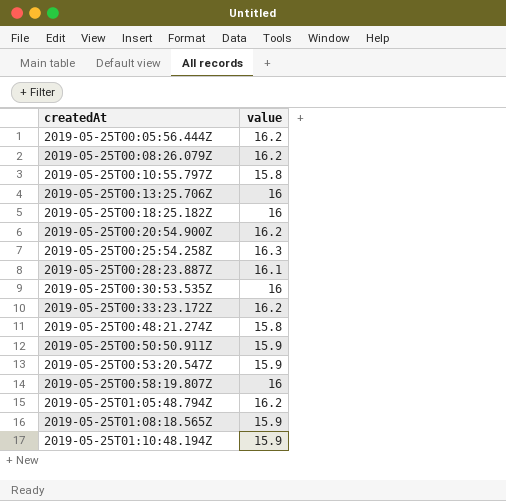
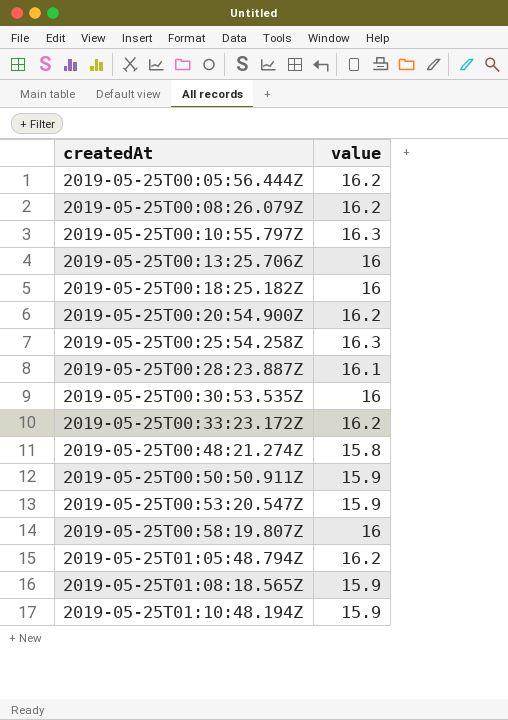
2019-05-25T00:10:55.797Z | value: 15.8 -> 16.3

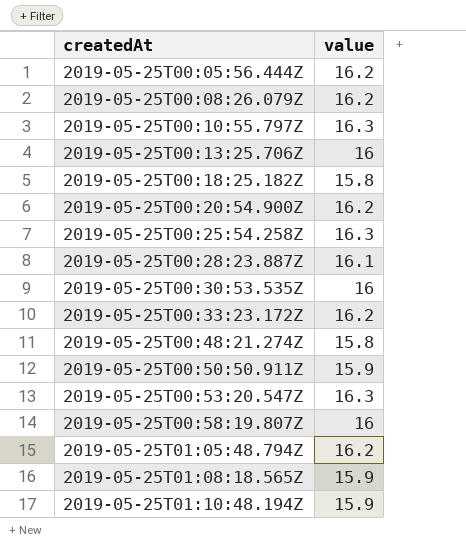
2019-05-25T00:18:25.182Z | value: 16 -> 15.8
2019-05-25T00:53:20.547Z | value: 15.9 -> 16.3

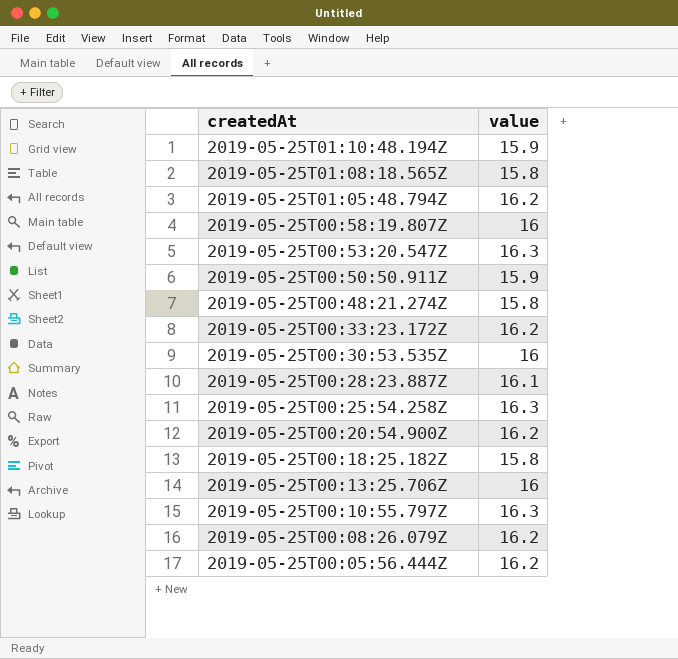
row order: createdAt ascending -> createdAt descending
2019-05-25T01:08:18.565Z | value: 15.9 -> 15.8

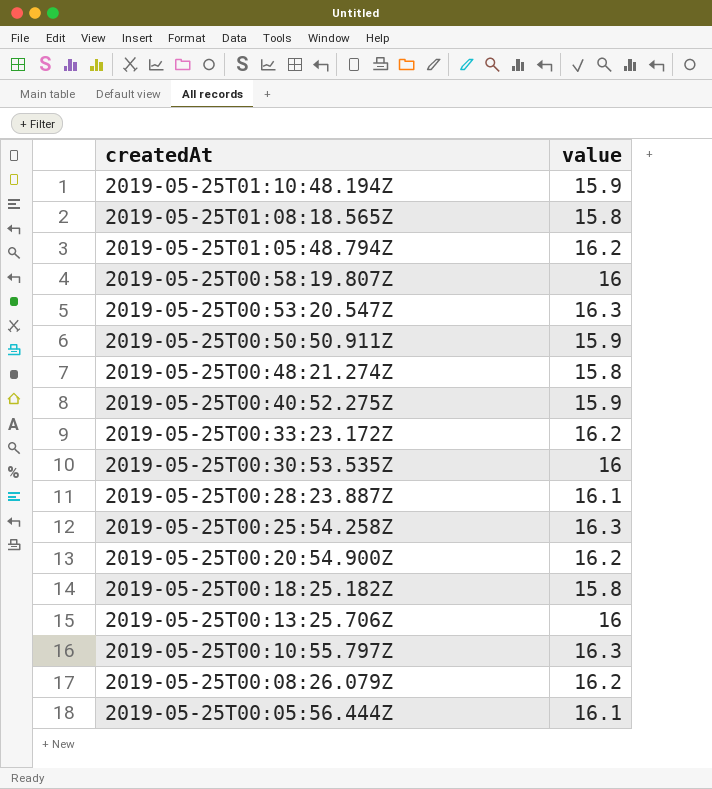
row 2019-05-25T00:40:52.275Z: none -> 15.9
2019-05-25T00:05:56.444Z | value: 16.2 -> 16.1

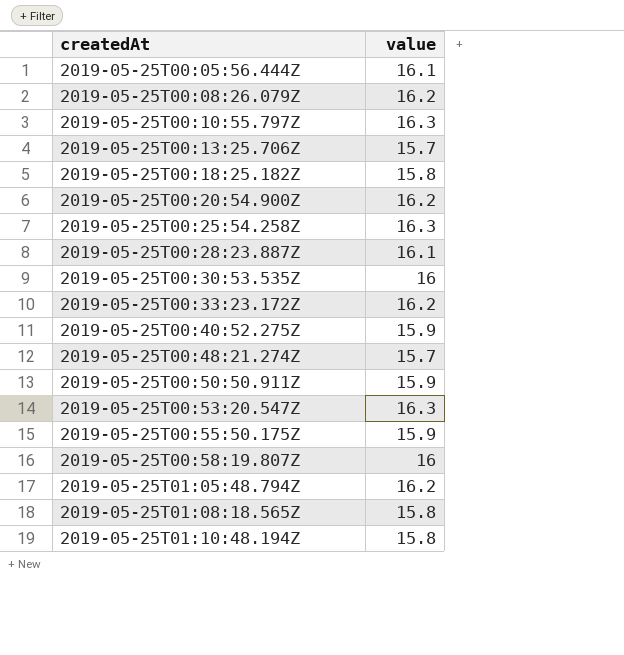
row order: createdAt descending -> createdAt ascending
2019-05-25T00:13:25.706Z | value: 16 -> 15.7
2019-05-25T00:48:21.274Z | value: 15.8 -> 15.7
row 2019-05-25T00:55:50.175Z: none -> 15.9
2019-05-25T01:10:48.194Z | value: 15.9 -> 15.8

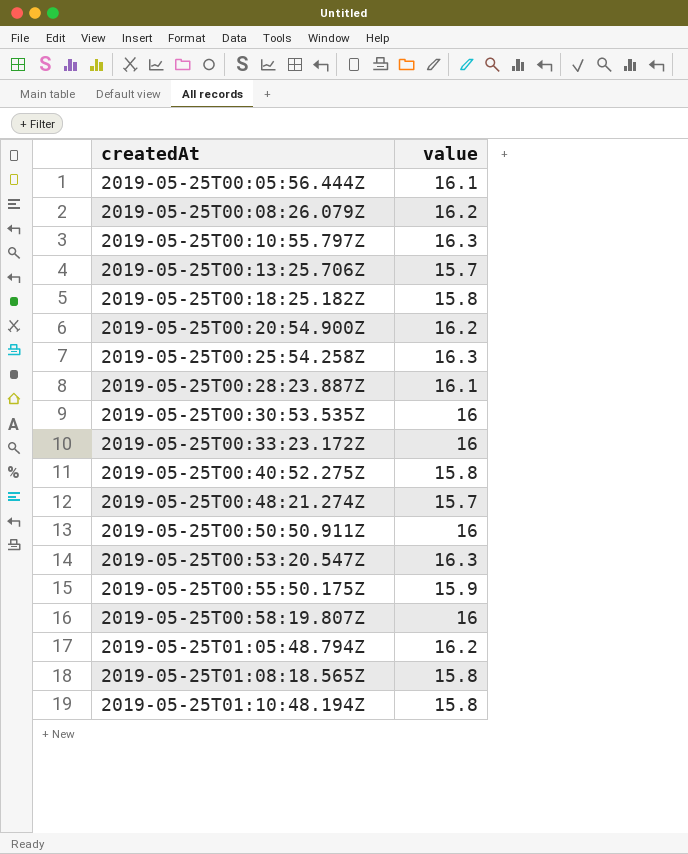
2019-05-25T00:33:23.172Z | value: 16.2 -> 16
2019-05-25T00:40:52.275Z | value: 15.9 -> 15.8
2019-05-25T00:50:50.911Z | value: 15.9 -> 16

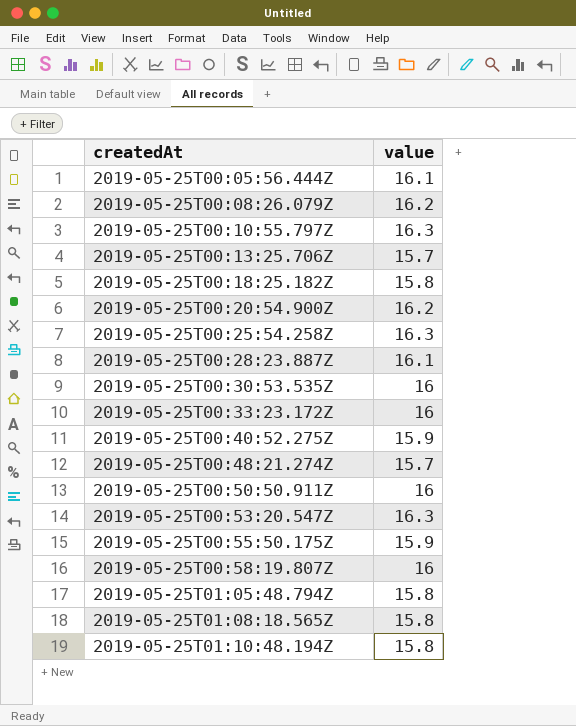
2019-05-25T00:40:52.275Z | value: 15.8 -> 15.9
2019-05-25T01:05:48.794Z | value: 16.2 -> 15.8

